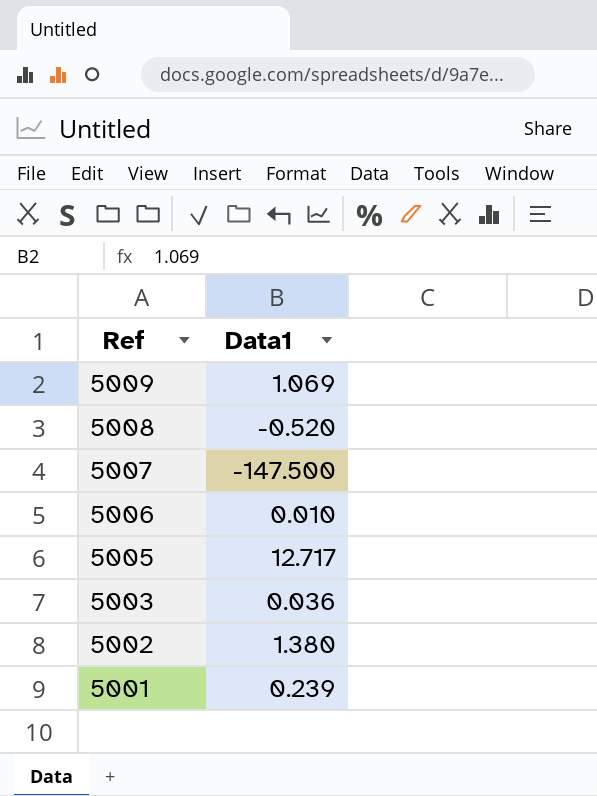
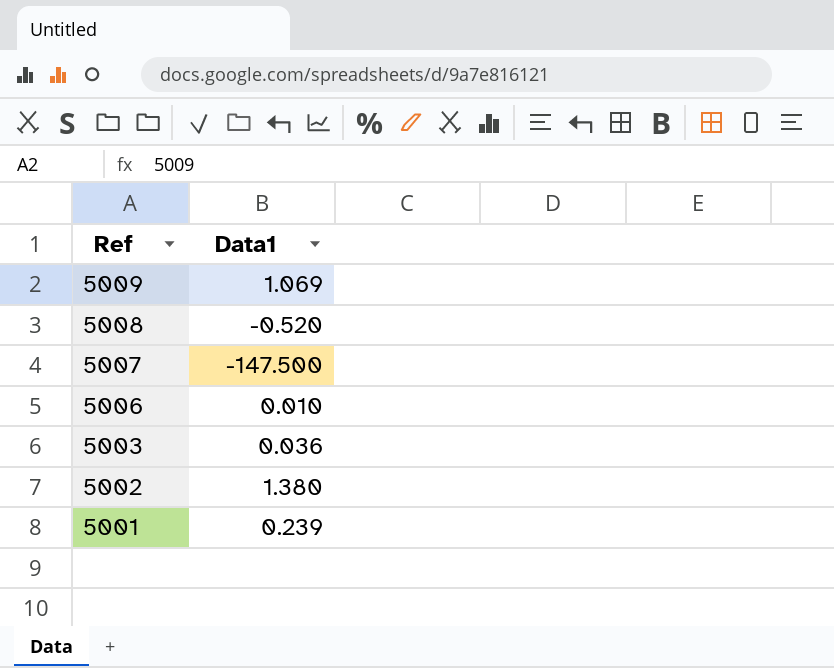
row 5005: 12.717 -> none

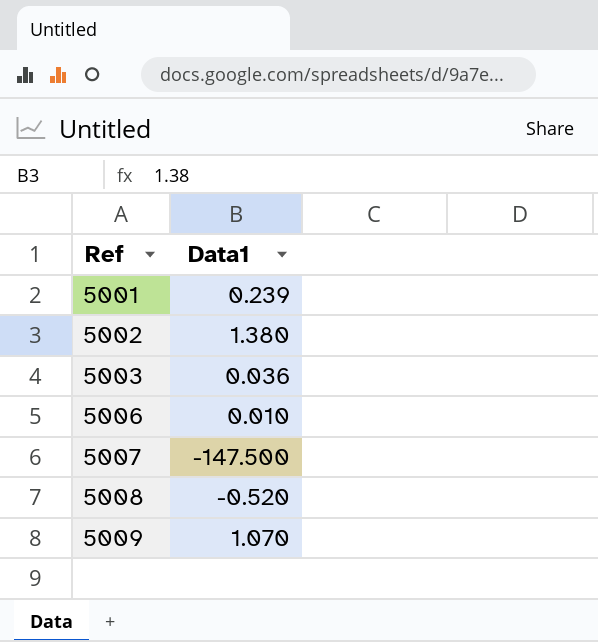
row order: Ref descending -> Ref ascending
5009 | Data1: 1.069 -> 1.070

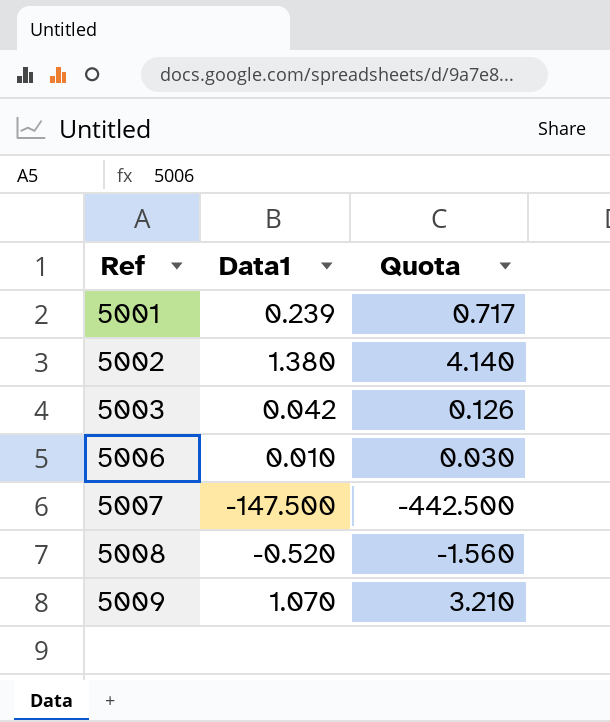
column Quota | formula: none -> [Data1] * 3
5003 | Data1: 0.036 -> 0.042

